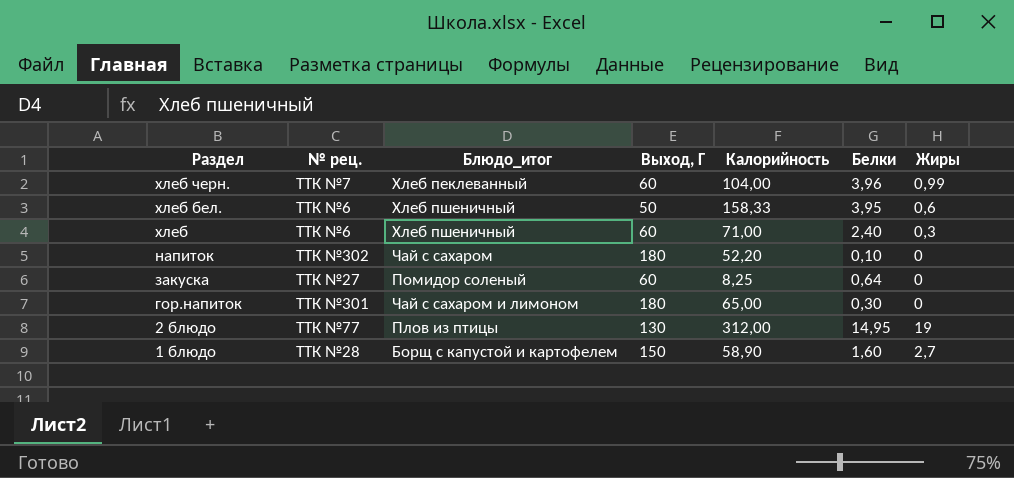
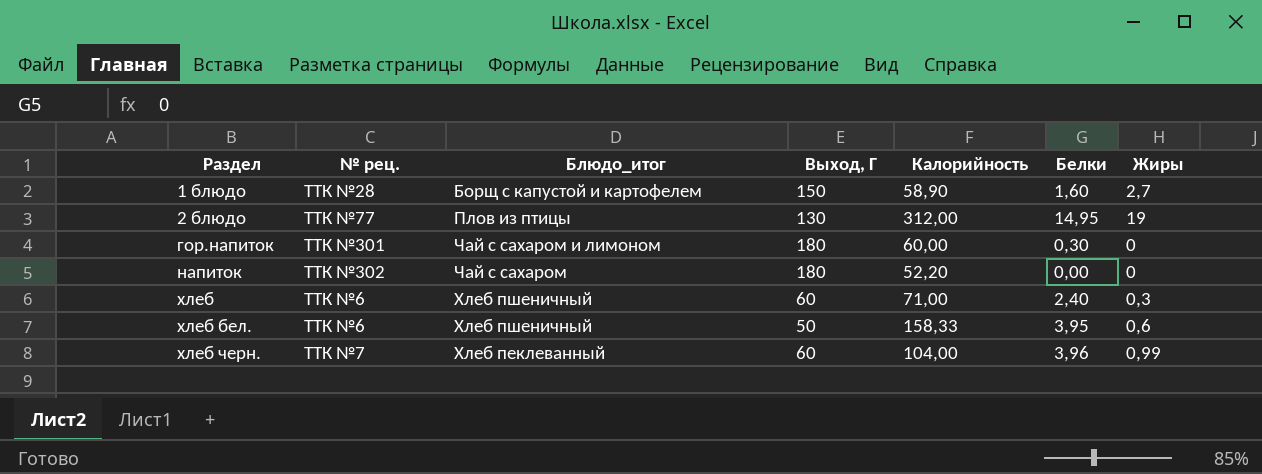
row order: Раздел descending -> Раздел ascending
row закуска: ТТК №27 | Помидор соленый | 60 | 8,25 | 0,64 | 0 -> none
гор.напиток | Калорийность: 65,00 -> 60,00
напиток | Белки: 0,10 -> 0,00

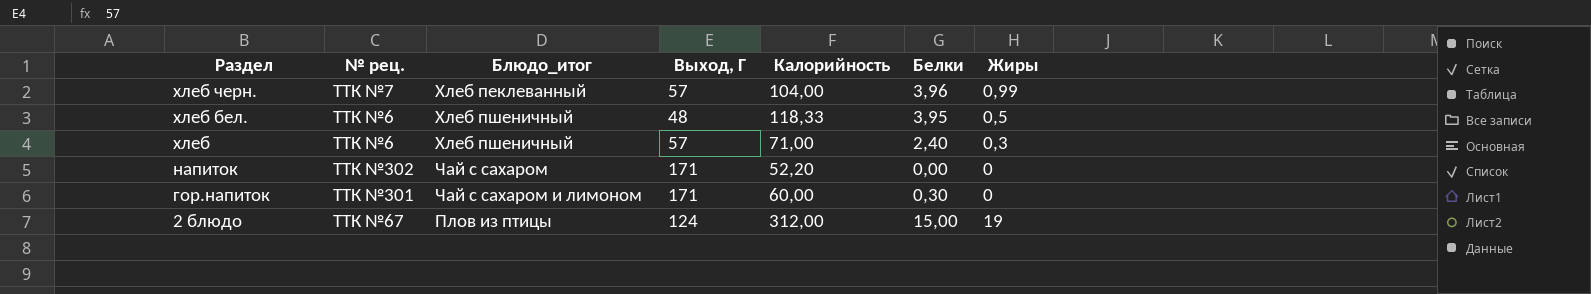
row order: Раздел ascending -> Раздел descending
row 1 блюдо: ТТК №28 | Борщ с капустой и картофелем | 150 | 58,90 | 1,60 | 2,7 -> none
хлеб черн. | Выход, Г: 60 -> 57
хлеб бел. | Выход, Г: 50 -> 48
хлеб бел. | Калорийность: 158,33 -> 118,33
хлеб бел. | Жиры: 0,6 -> 0,5
хлеб | Выход, Г: 60 -> 57
напиток | Выход, Г: 180 -> 171
гор.напиток | Выход, Г: 180 -> 171
2 блюдо | № рец.: ТТК №77 -> ТТК №67
2 блюдо | Выход, Г: 130 -> 124
2 блюдо | Белки: 14,95 -> 15,00

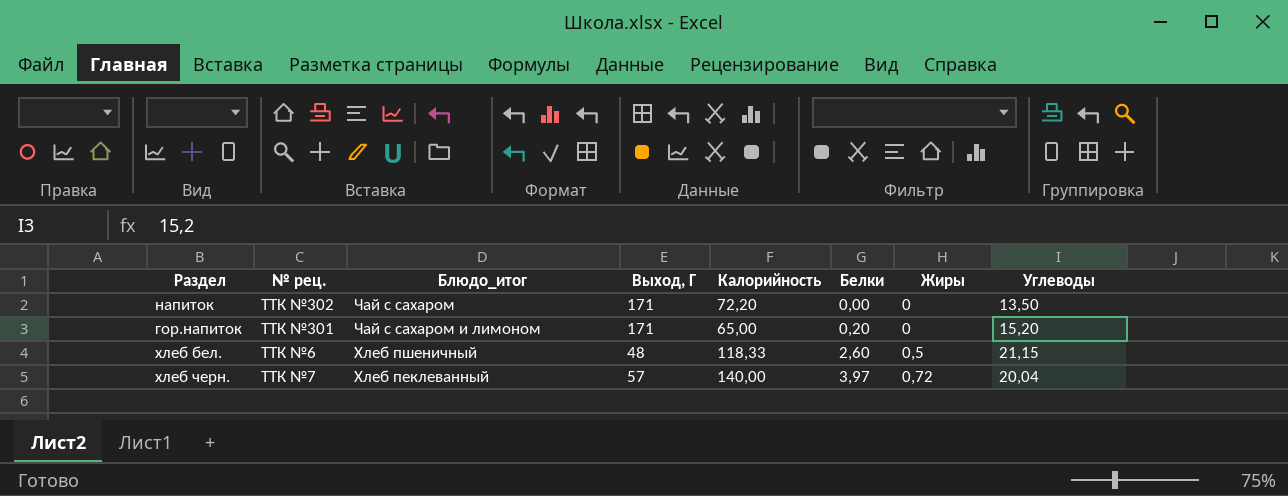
row order: Раздел descending -> Белки ascending
column Углеводы | position: none -> 8
row хлеб: ТТК №6 | Хлеб пшеничный | 57 | 71,00 | 2,40 | 0,3 -> none
row 2 блюдо: ТТК №67 | Плов из птицы | 124 | 312,00 | 15,00 | 19 -> none
напиток | Калорийность: 52,20 -> 72,20
гор.напиток | Калорийность: 60,00 -> 65,00
гор.напиток | Белки: 0,30 -> 0,20
хлеб бел. | Белки: 3,95 -> 2,60
хлеб черн. | Калорийность: 104,00 -> 140,00
хлеб черн. | Белки: 3,96 -> 3,97
хлеб черн. | Жиры: 0,99 -> 0,72

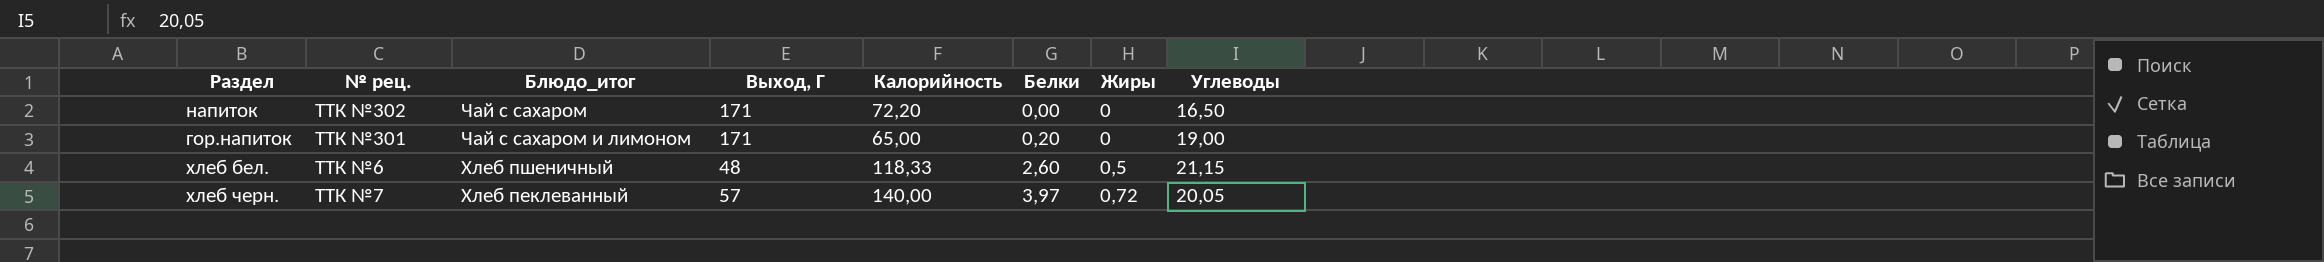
напиток | Углеводы: 13,50 -> 16,50
гор.напиток | Углеводы: 15,20 -> 19,00
хлеб черн. | Углеводы: 20,04 -> 20,05

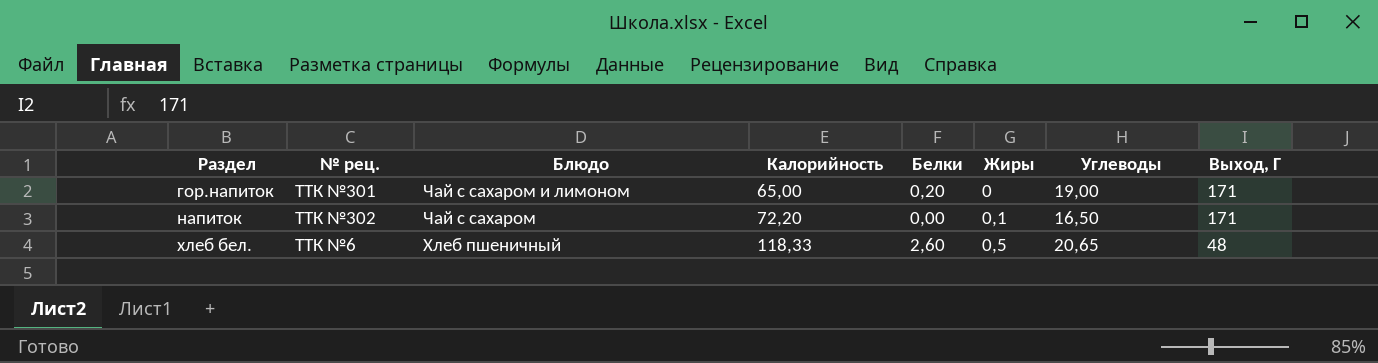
row order: Белки ascending -> Раздел ascending
column name: Блюдо_итог -> Блюдо
column Выход, Г | position: 4 -> 8
row хлеб черн.: ТТК №7 | Хлеб пеклеванный | 57 | 140,00 | 3,97 | 0,72 | 20,05 -> none
напиток | Жиры: 0 -> 0,1
хлеб бел. | Углеводы: 21,15 -> 20,65

